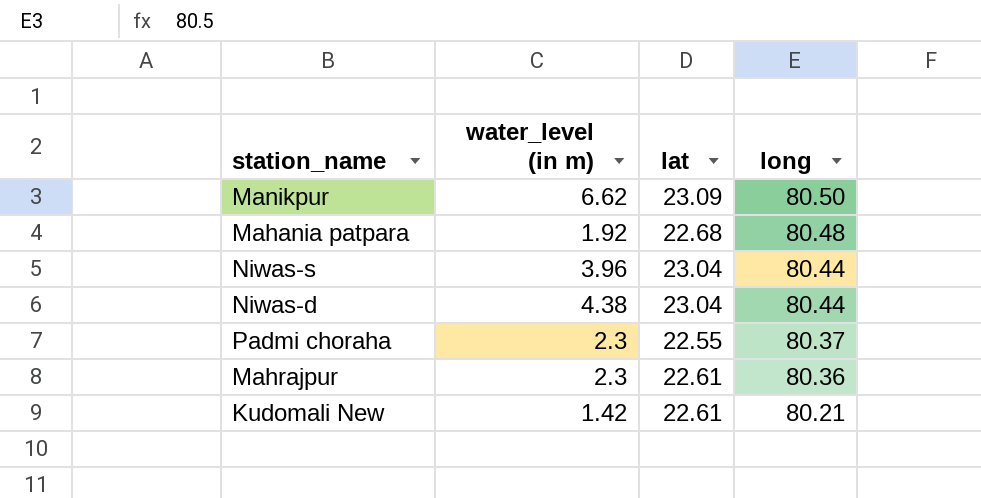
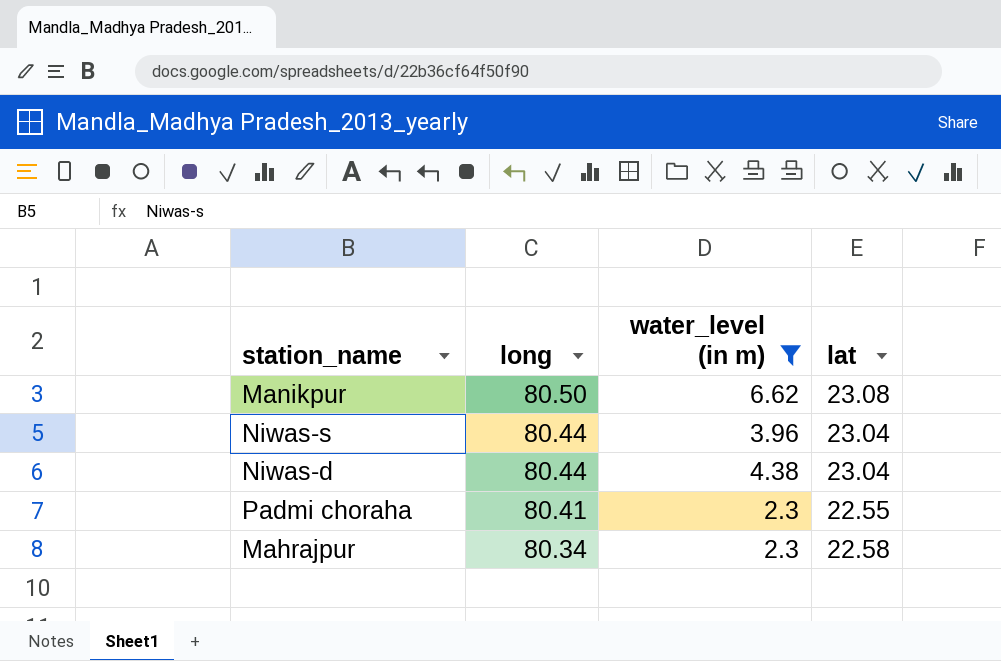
filter: none -> water_level (in m) >= 2.3
column long | position: 4 -> 2
Manikpur | lat: 23.09 -> 23.08
Padmi choraha | long: 80.37 -> 80.41
Mahrajpur | long: 80.36 -> 80.34
Mahrajpur | lat: 22.61 -> 22.58

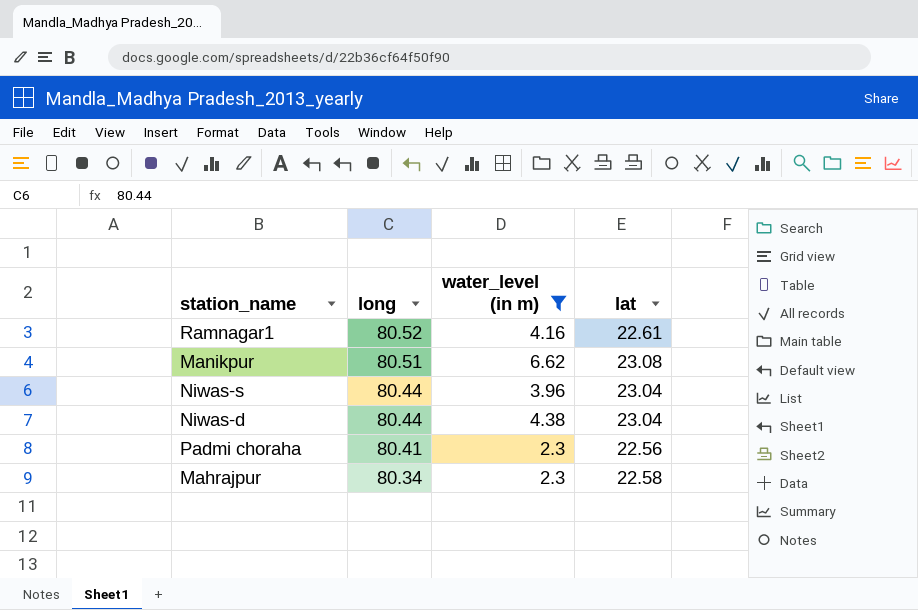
row Ramnagar1: none -> 80.52 | 4.16 | 22.61
Manikpur | long: 80.50 -> 80.51
Padmi choraha | lat: 22.55 -> 22.56

